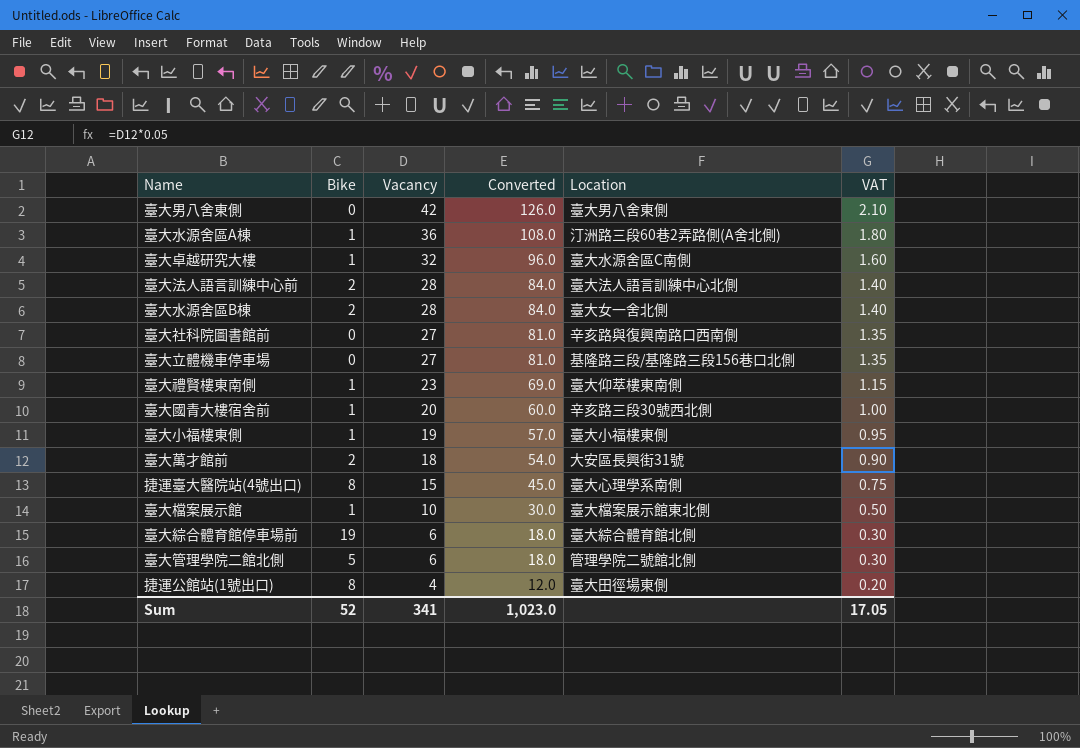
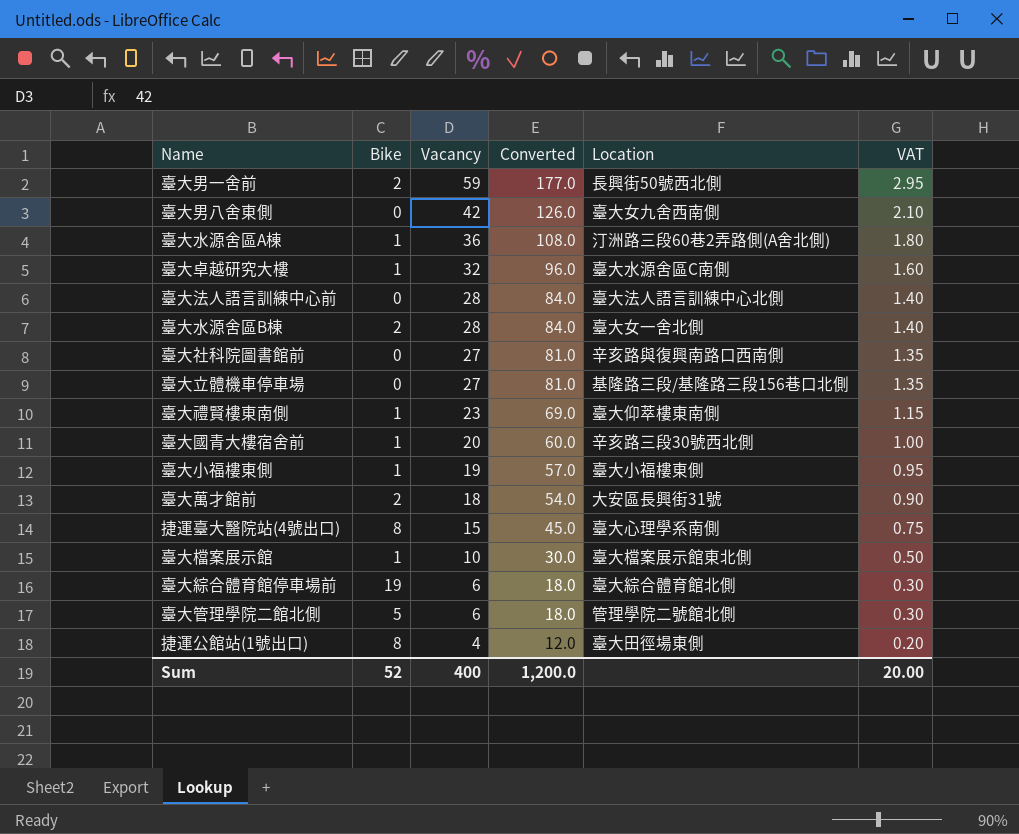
row 臺大男一舍前: none -> 2 | 59 | 177.0 | 長興街50號西北側 | 2.95
臺大男八舍東側 | Location: 臺大男八舍東側 -> 臺大女九舍西南側
臺大法人語言訓練中心前 | Bike: 2 -> 0
Sum | Vacancy: 341 -> 400
Sum | Converted: 1,023.0 -> 1,200.0
Sum | VAT: 17.05 -> 20.00

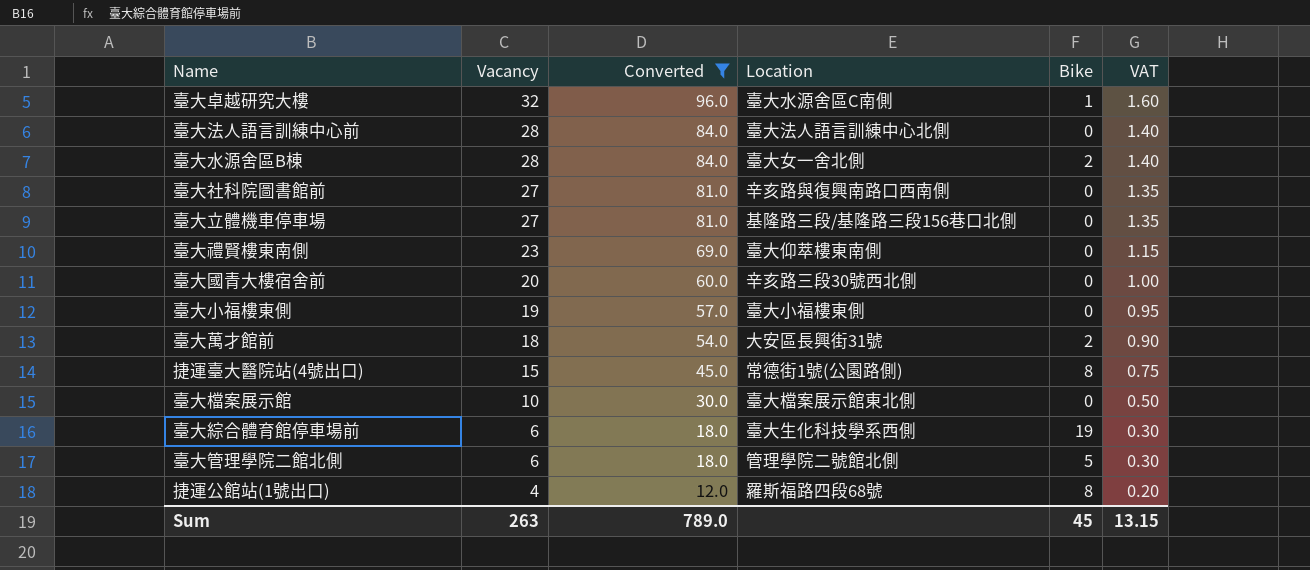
filter: none -> Converted <= 96.0
column Bike | position: 2 -> 5
臺大禮賢樓東南側 | Bike: 1 -> 0
臺大國青大樓宿舍前 | Bike: 1 -> 0
臺大小福樓東側 | Bike: 1 -> 0
捷運臺大醫院站(4號出口) | Location: 臺大心理學系南側 -> 常德街1號(公園路側)
臺大檔案展示館 | Bike: 1 -> 0
臺大綜合體育館停車場前 | Location: 臺大綜合體育館北側 -> 臺大生化科技學系西側
捷運公館站(1號出口) | Location: 臺大田徑場東側 -> 羅斯福路四段68號
Sum | Vacancy: 400 -> 263
Sum | Converted: 1,200.0 -> 789.0
Sum | Bike: 52 -> 45
Sum | VAT: 20.00 -> 13.15

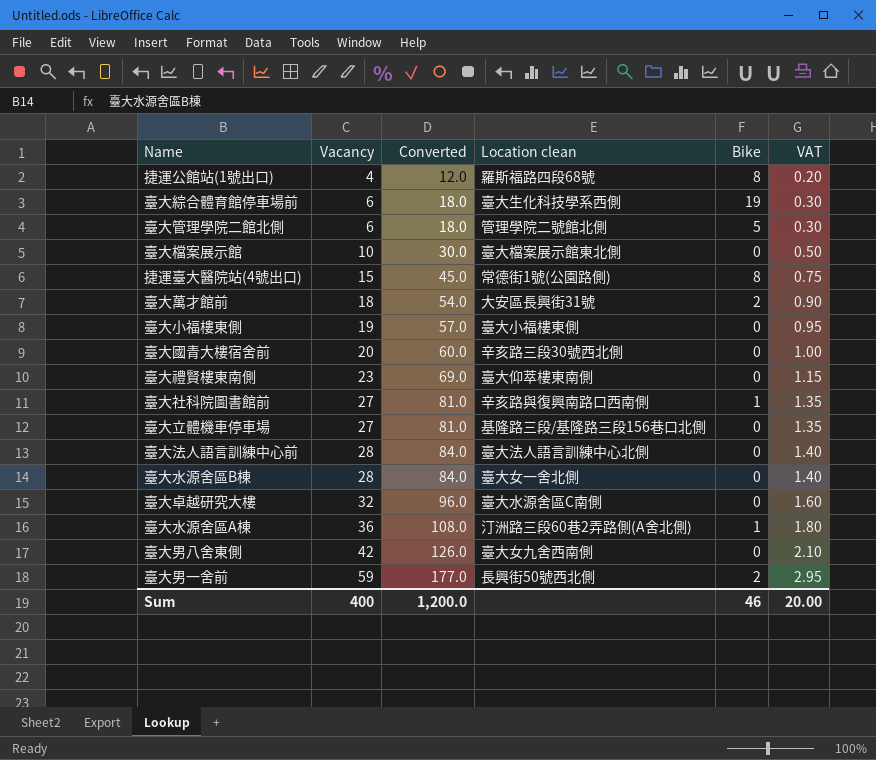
filter: Converted <= 96.0 -> none
row order: Vacancy descending -> Vacancy ascending
column name: Location -> Location clean
臺大社科院圖書館前 | Bike: 0 -> 1
臺大水源舍區B棟 | Bike: 2 -> 0
臺大卓越研究大樓 | Bike: 1 -> 0
Sum | Vacancy: 263 -> 400
Sum | Converted: 789.0 -> 1,200.0
Sum | Bike: 45 -> 46
Sum | VAT: 13.15 -> 20.00

